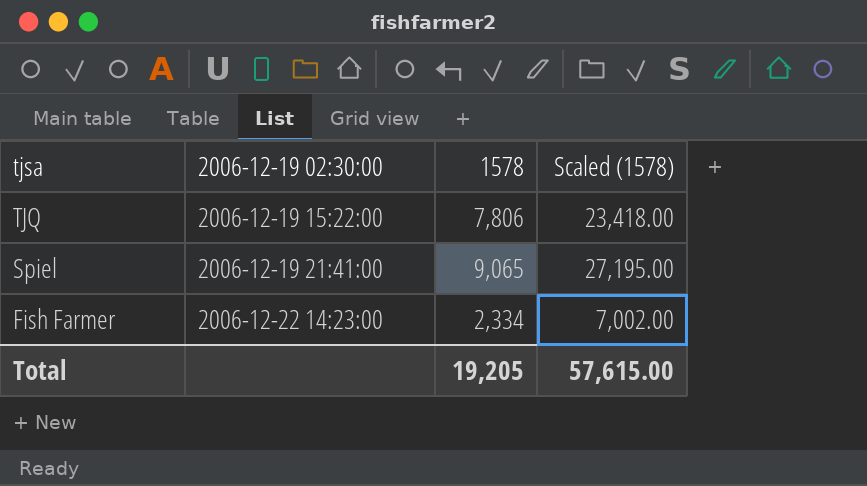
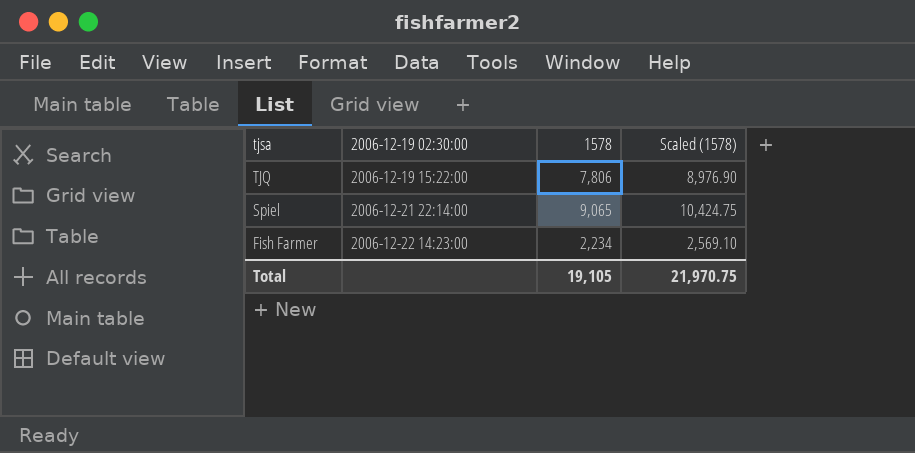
column Scaled (1578) | formula: [1578] * 3 -> [1578] * 1.15
Spiel | 2006-12-19 02:30:00: 2006-12-19 21:41:00 -> 2006-12-21 22:14:00
Fish Farmer | 1578: 2,334 -> 2,234
Total | 1578: 19,205 -> 19,105
Total | Scaled (1578): 57,615.00 -> 21,970.75

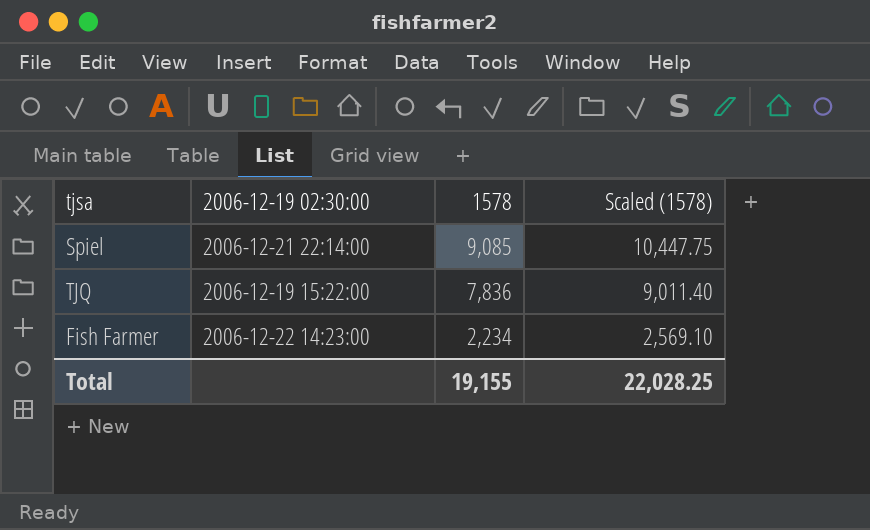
row order: tjsa descending -> 1578 descending
Spiel | 1578: 9,065 -> 9,085
Spiel | Scaled (1578): 10,424.75 -> 10,447.75
TJQ | 1578: 7,806 -> 7,836
TJQ | Scaled (1578): 8,976.90 -> 9,011.40
Total | 1578: 19,105 -> 19,155
Total | Scaled (1578): 21,970.75 -> 22,028.25

